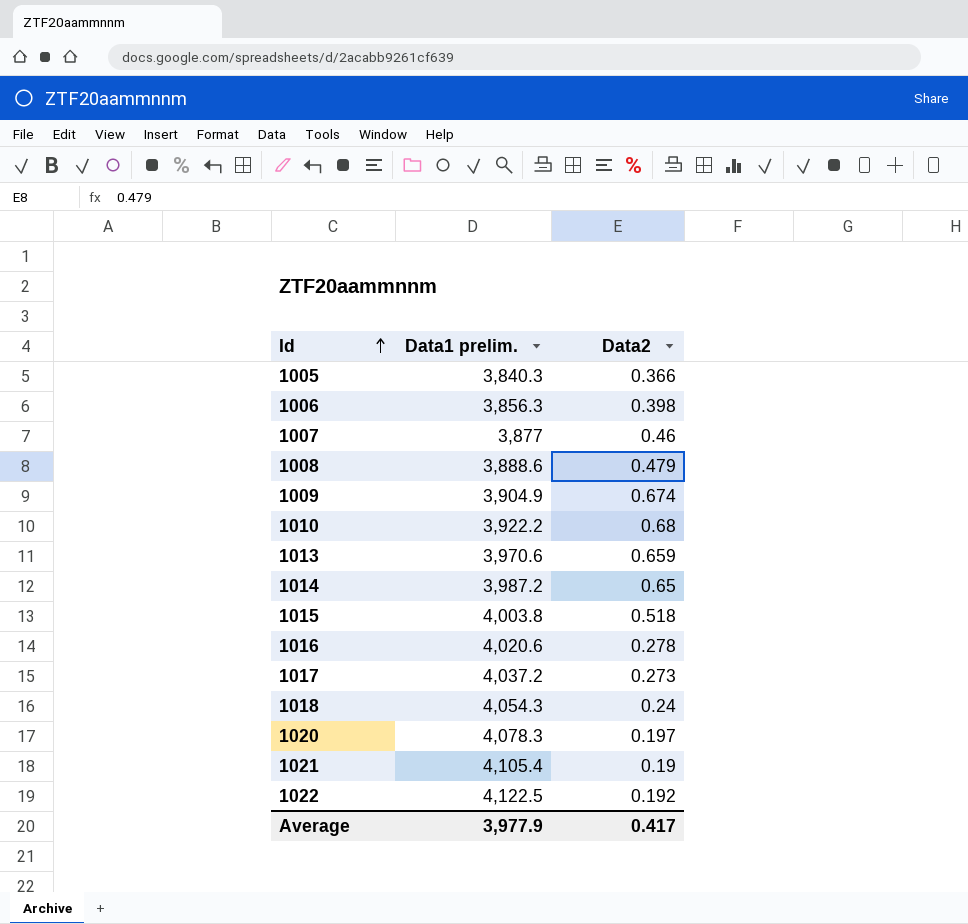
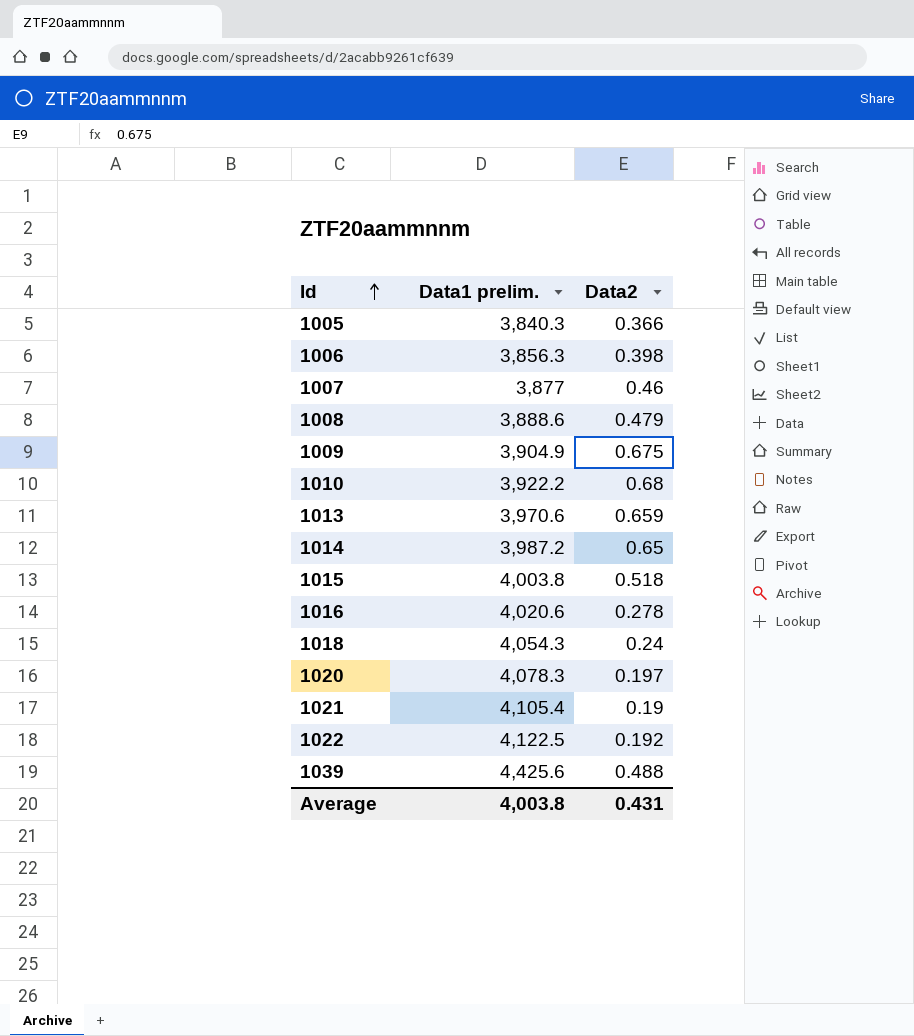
row 1017: 4,037.2 | 0.273 -> none
1009 | Data2: 0.674 -> 0.675
row 1039: none -> 4,425.6 | 0.488
Average | Data1 prelim.: 3,977.9 -> 4,003.8
Average | Data2: 0.417 -> 0.431

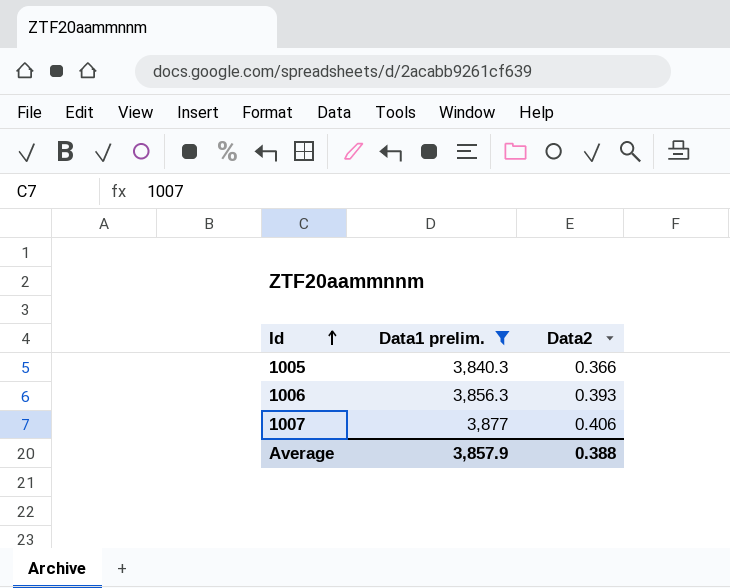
filter: none -> Data1 prelim. <= 3,877
1006 | Data2: 0.398 -> 0.393
1007 | Data2: 0.46 -> 0.406
Average | Data1 prelim.: 4,003.8 -> 3,857.9
Average | Data2: 0.431 -> 0.388

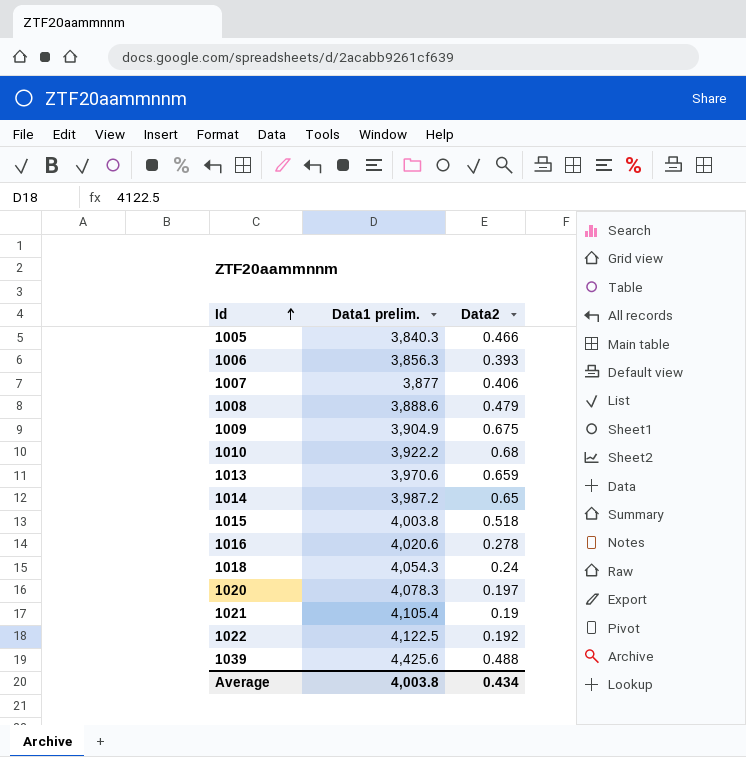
filter: Data1 prelim. <= 3,877 -> none
1005 | Data2: 0.366 -> 0.466
Average | Data1 prelim.: 3,857.9 -> 4,003.8
Average | Data2: 0.388 -> 0.434

